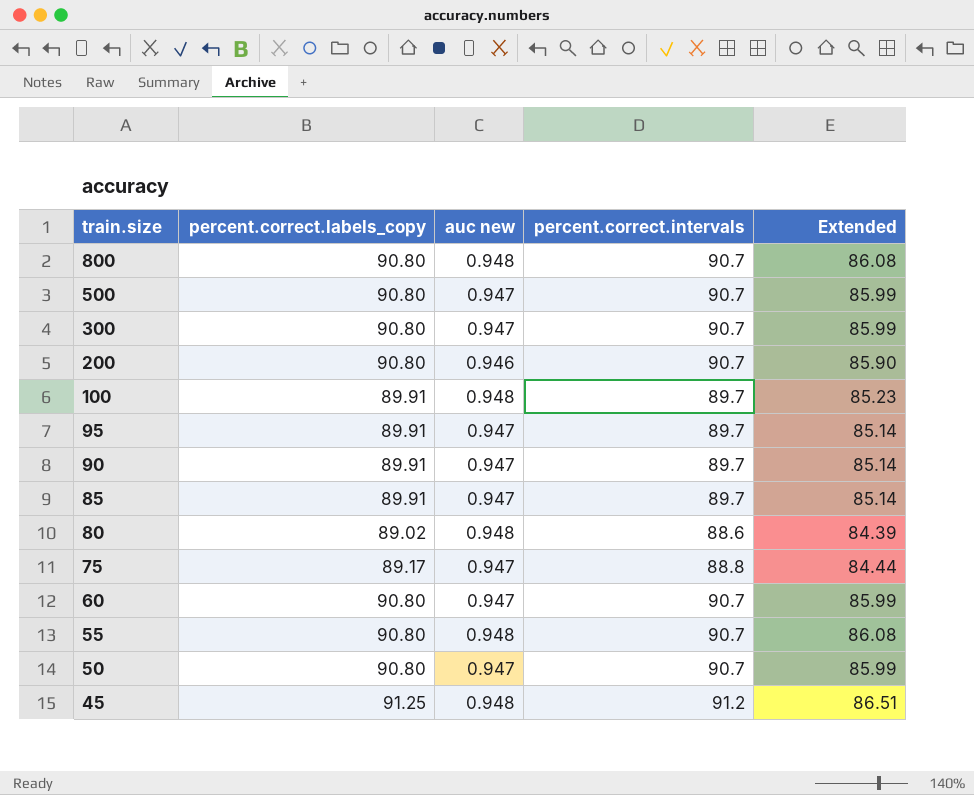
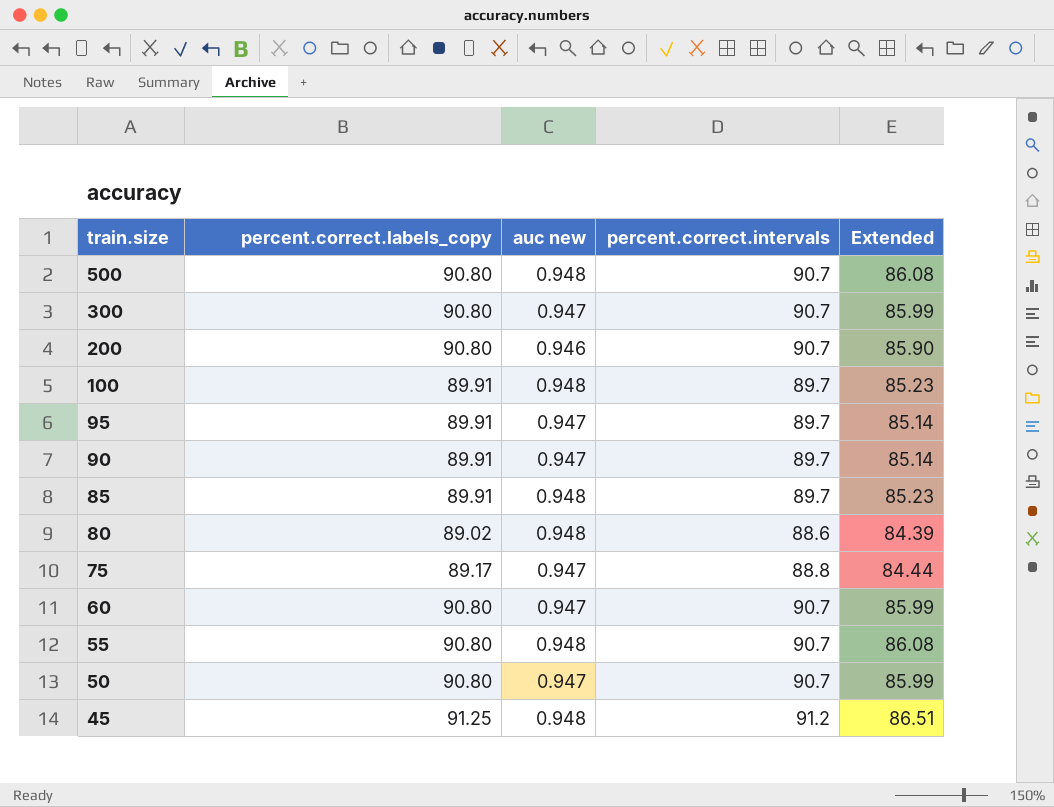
row 800: 90.80 | 0.948 | 90.7 | 86.08 -> none
500 | auc new: 0.947 -> 0.948
500 | Extended: 85.99 -> 86.08
85 | auc new: 0.947 -> 0.948
85 | Extended: 85.14 -> 85.23

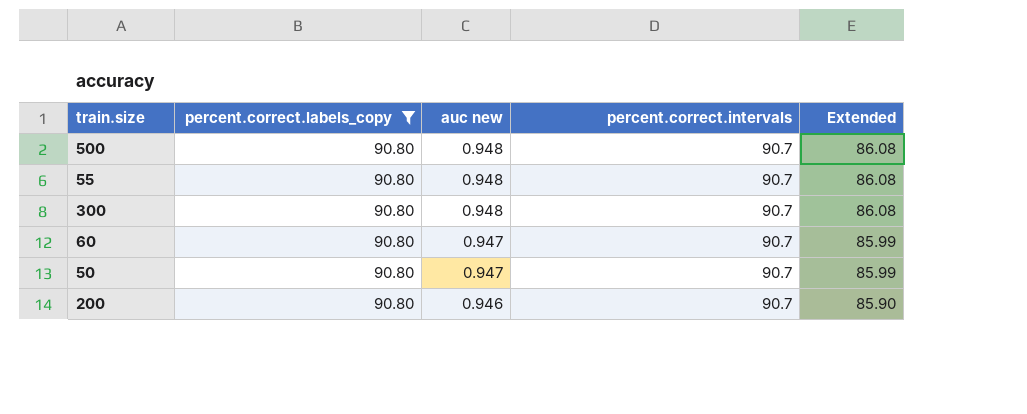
filter: none -> percent.correct.labels_copy = 90.80
row order: train.size descending -> auc new descending
300 | auc new: 0.947 -> 0.948
300 | Extended: 85.99 -> 86.08

